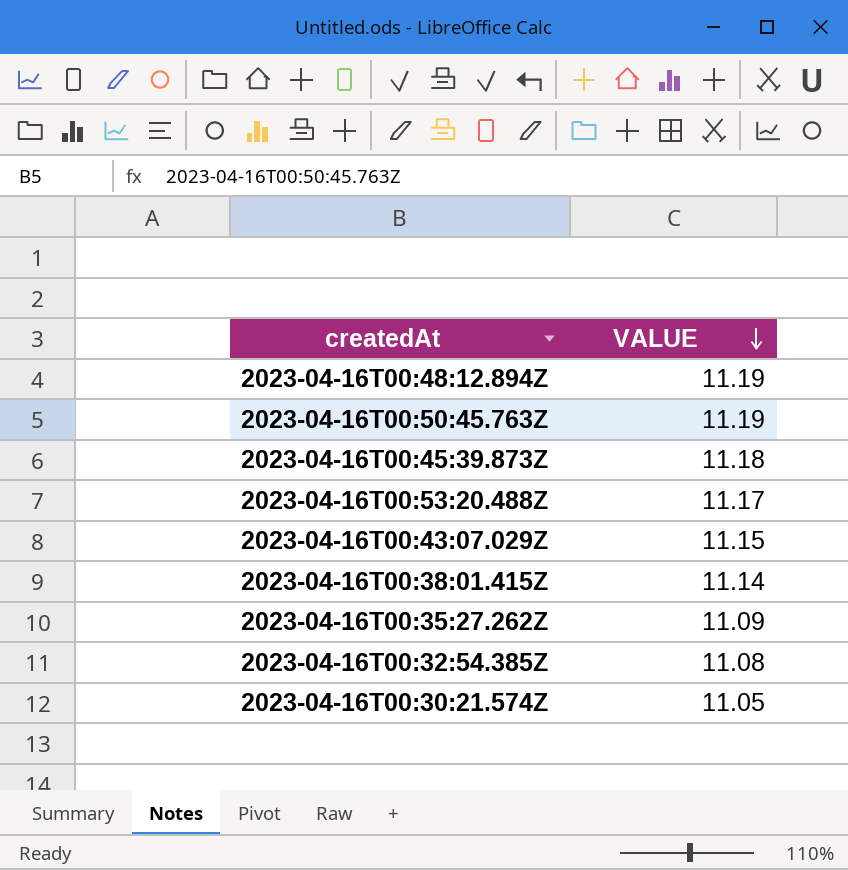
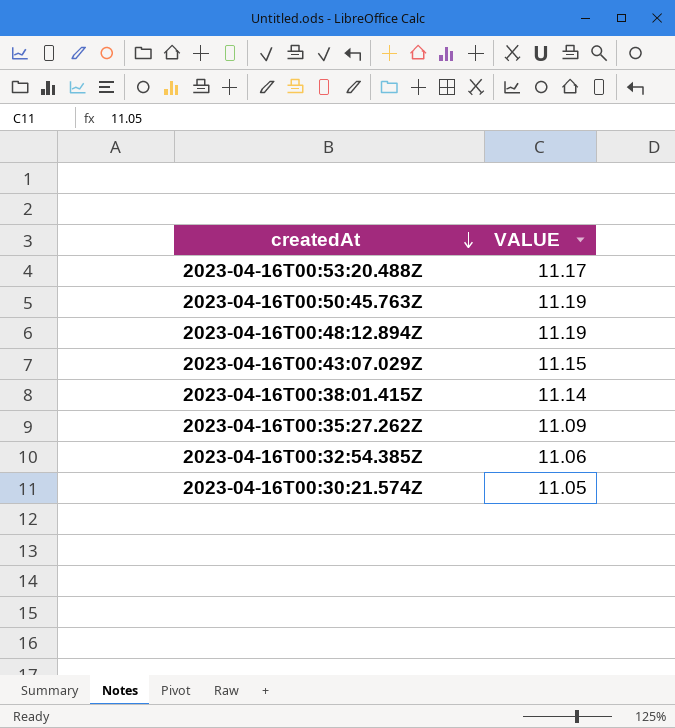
row order: VALUE descending -> createdAt descending
row 2023-04-16T00:45:39.873Z: 11.18 -> none
2023-04-16T00:32:54.385Z | VALUE: 11.08 -> 11.06

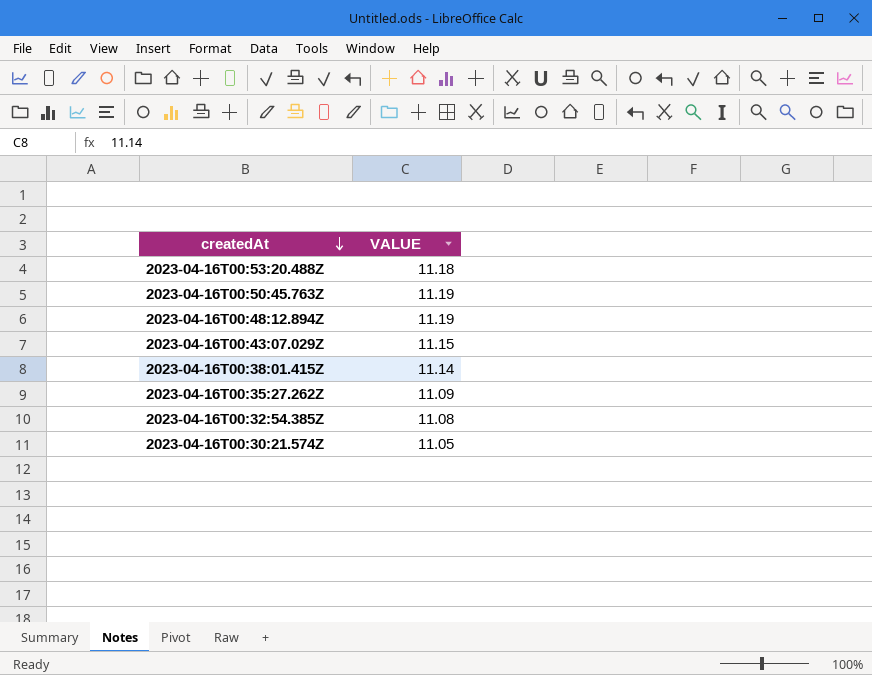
2023-04-16T00:53:20.488Z | VALUE: 11.17 -> 11.18
2023-04-16T00:32:54.385Z | VALUE: 11.06 -> 11.08

